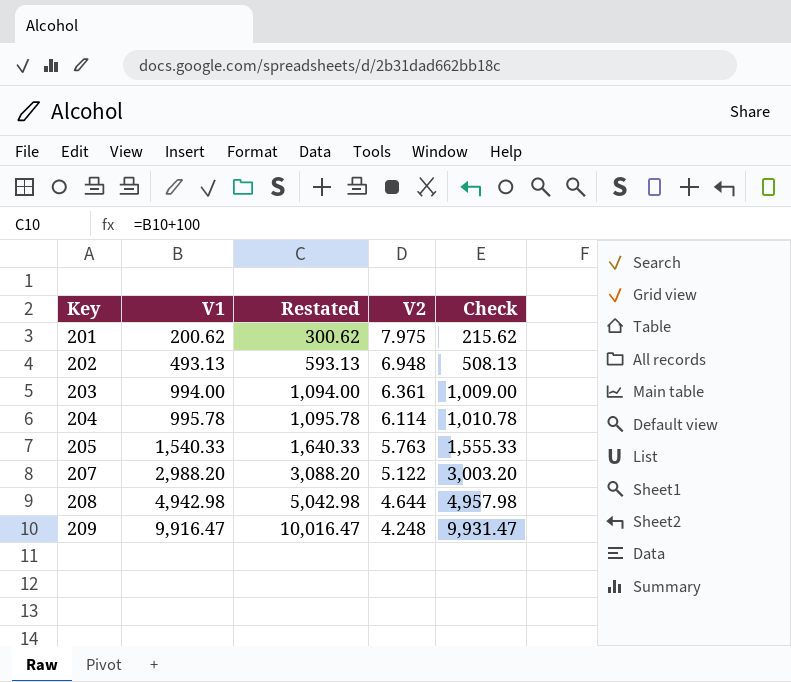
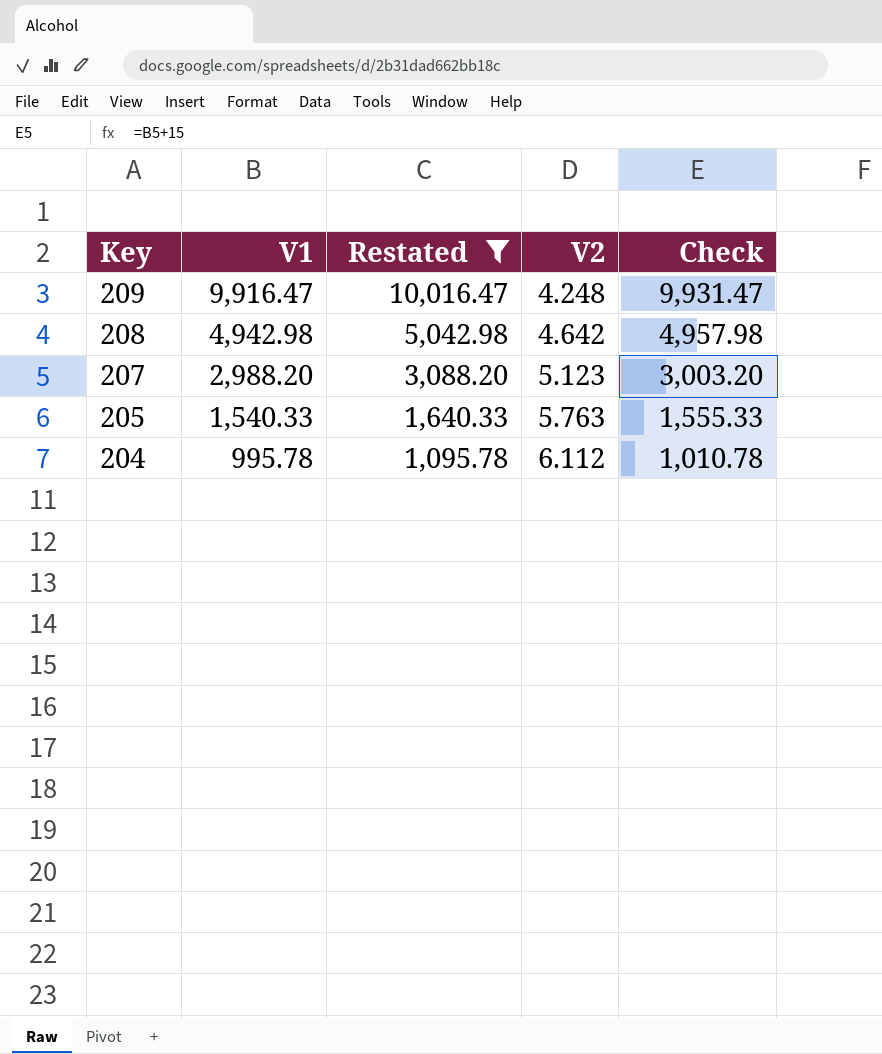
filter: none -> Restated >= 1,095.78
row order: Key ascending -> Key descending
208 | V2: 4.644 -> 4.642
207 | V2: 5.122 -> 5.123
204 | V2: 6.114 -> 6.112

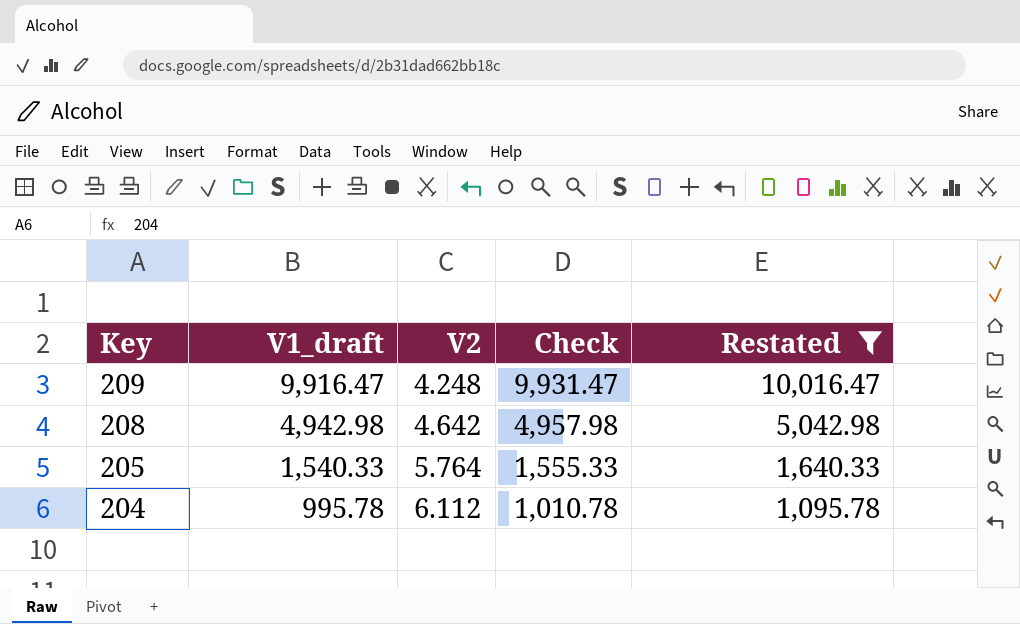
column name: V1 -> V1_draft
column Restated | position: 3 -> 5
row 207: 2,988.20 | 3,088.20 | 5.123 | 3,003.20 -> none
205 | V2: 5.763 -> 5.764

